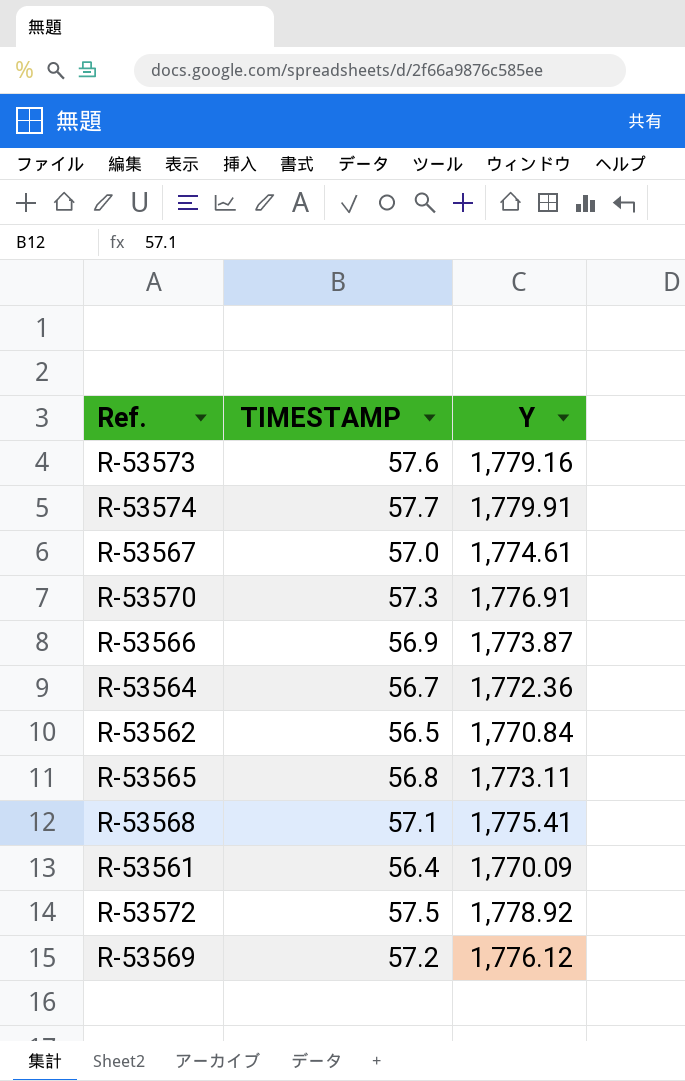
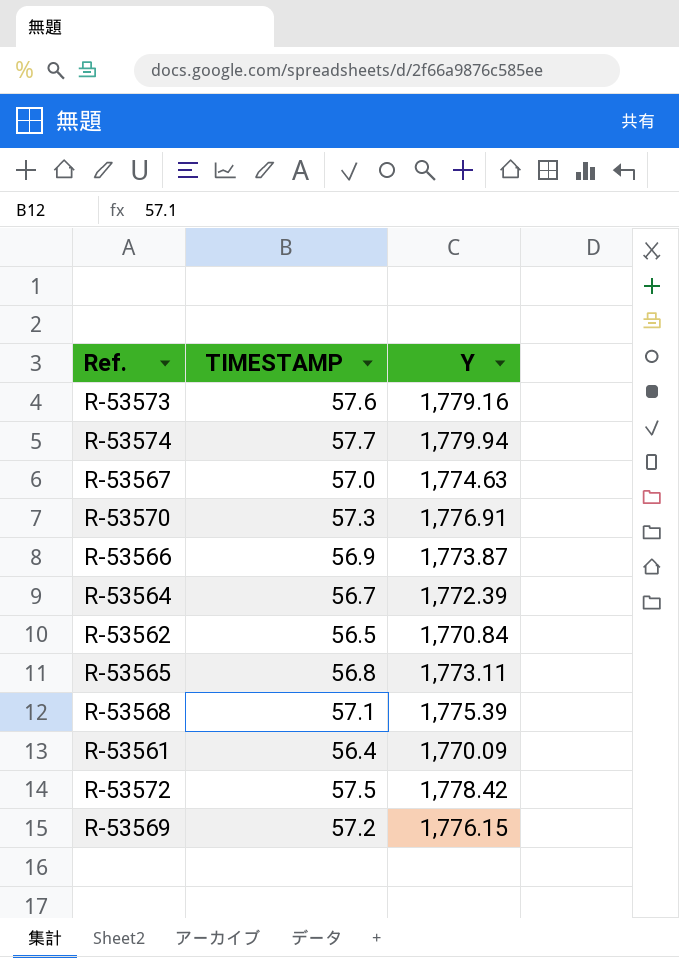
R-53574 | Y: 1,779.91 -> 1,779.94
R-53567 | Y: 1,774.61 -> 1,774.63
R-53564 | Y: 1,772.36 -> 1,772.39
R-53568 | Y: 1,775.41 -> 1,775.39
R-53572 | Y: 1,778.92 -> 1,778.42
R-53569 | Y: 1,776.12 -> 1,776.15

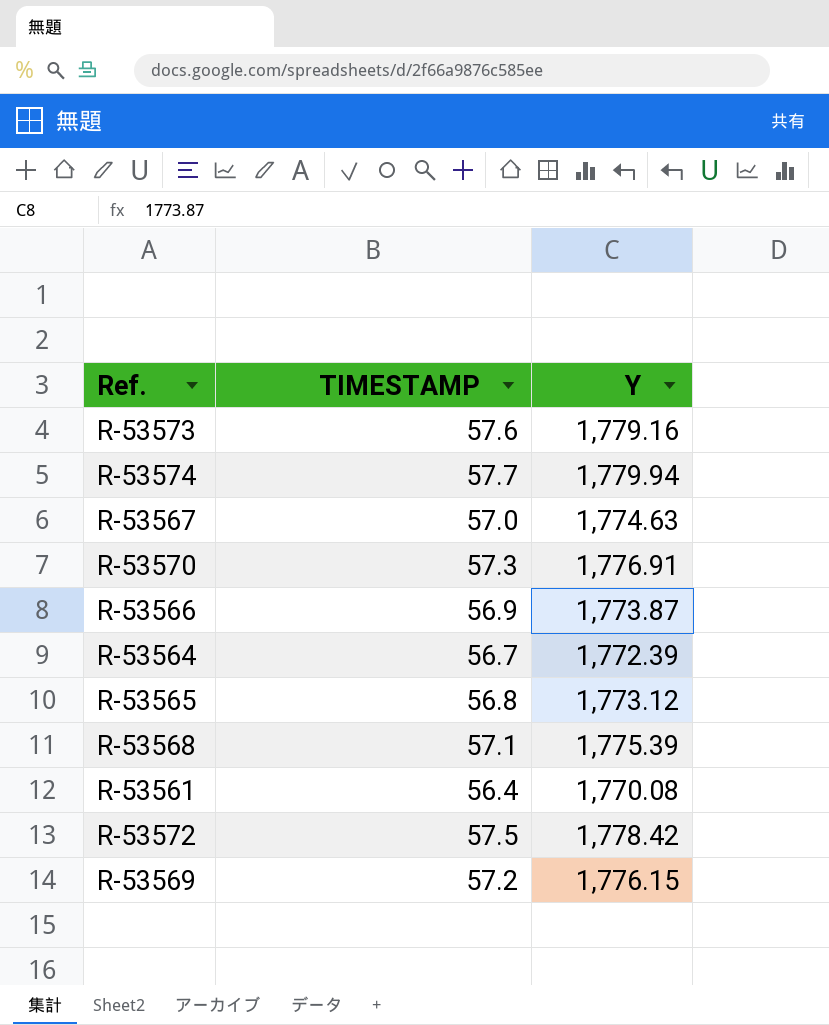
row R-53562: 56.5 | 1,770.84 -> none
R-53565 | Y: 1,773.11 -> 1,773.12
R-53561 | Y: 1,770.09 -> 1,770.08

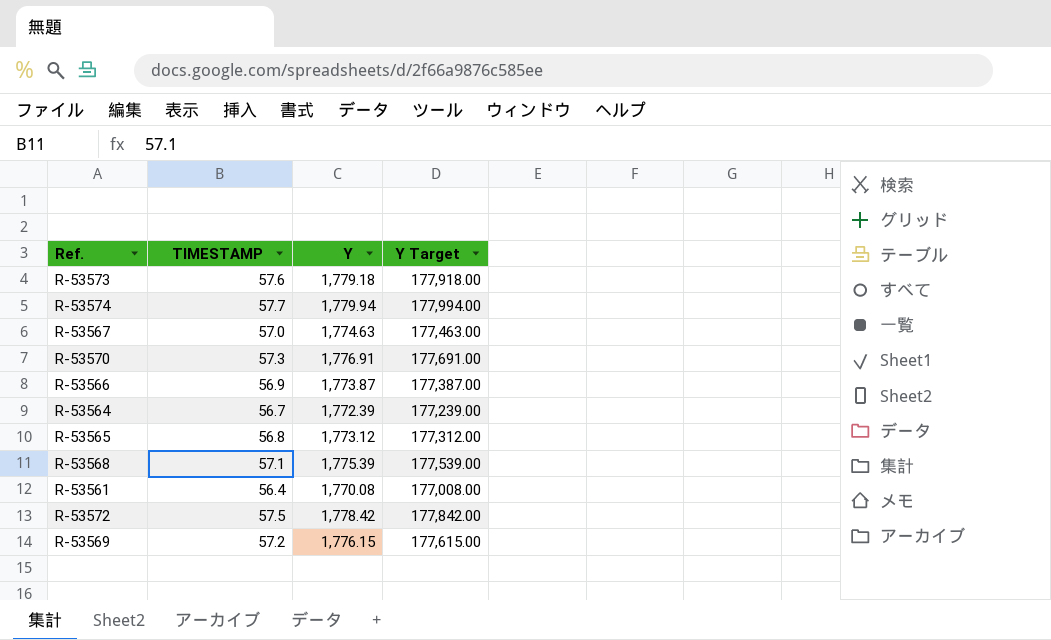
column Y Target | formula: none -> [Y] * 100
R-53573 | Y: 1,779.16 -> 1,779.18

